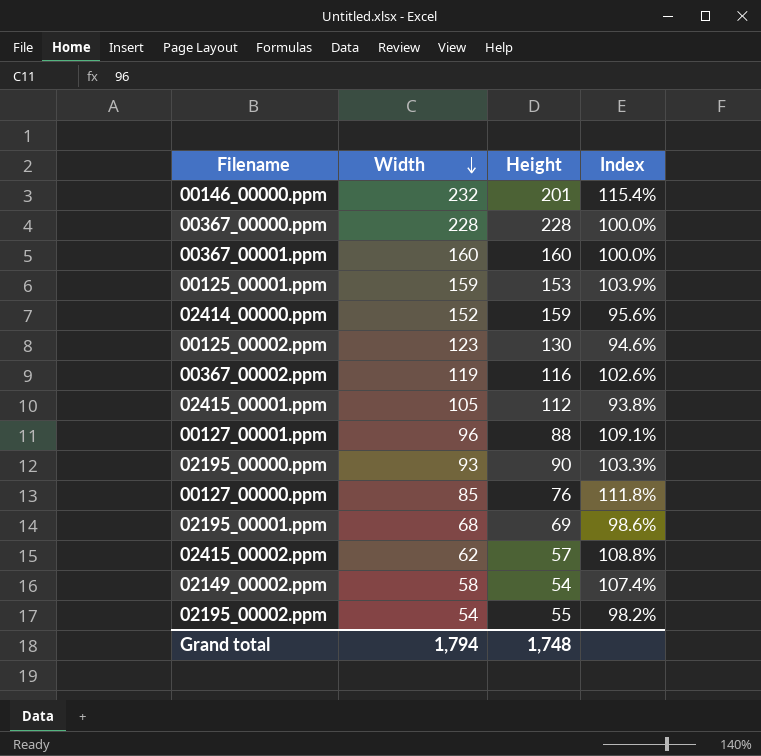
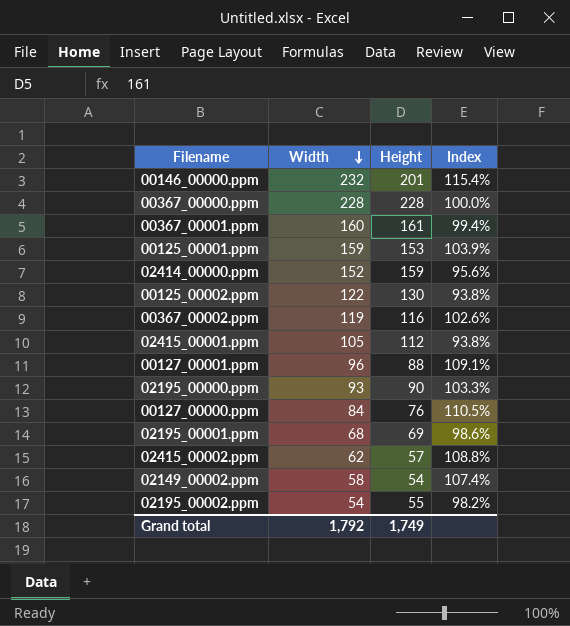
00367_00001.ppm | Height: 160 -> 161
00367_00001.ppm | Index: 100.0% -> 99.4%
00125_00002.ppm | Width: 123 -> 122
00125_00002.ppm | Index: 94.6% -> 93.8%
00127_00000.ppm | Width: 85 -> 84
00127_00000.ppm | Index: 111.8% -> 110.5%
Grand total | Width: 1,794 -> 1,792
Grand total | Height: 1,748 -> 1,749

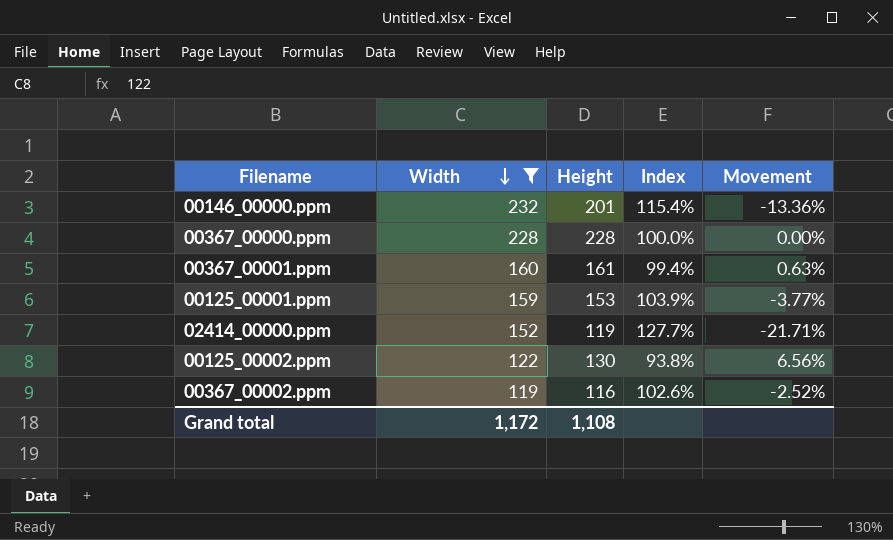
filter: none -> Width >= 119
column Movement | formula: none -> ([Height] - [Width]) / [Width]
02414_00000.ppm | Height: 159 -> 119
02414_00000.ppm | Index: 95.6% -> 127.7%
Grand total | Width: 1,792 -> 1,172
Grand total | Height: 1,749 -> 1,108

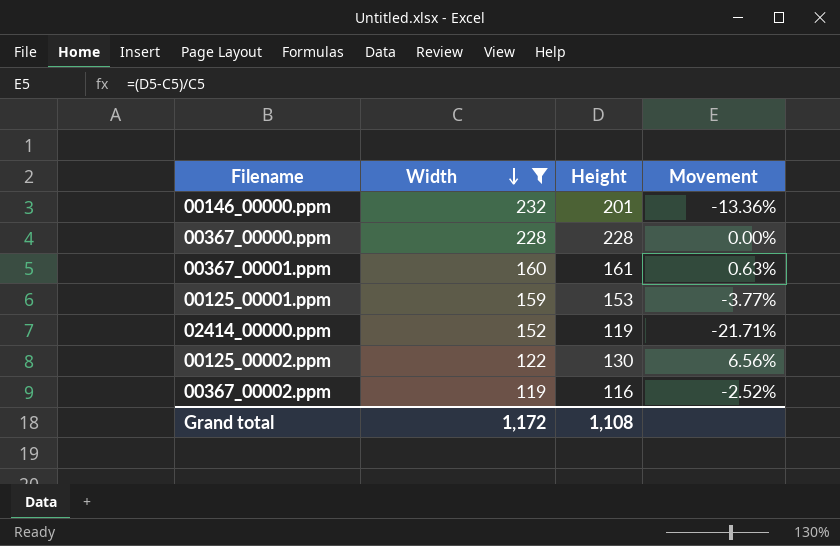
column Index | formula: [Width] / [Height] -> none

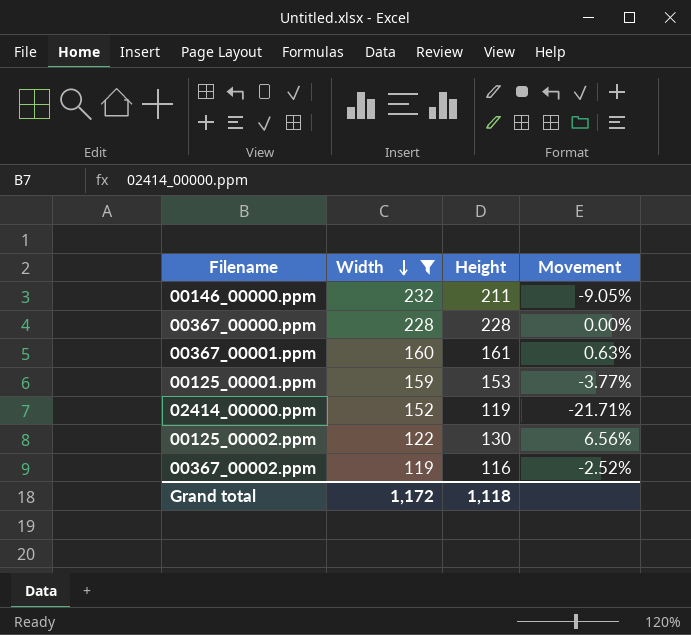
00146_00000.ppm | Height: 201 -> 211
00146_00000.ppm | Movement: -13.36% -> -9.05%
Grand total | Height: 1,108 -> 1,118

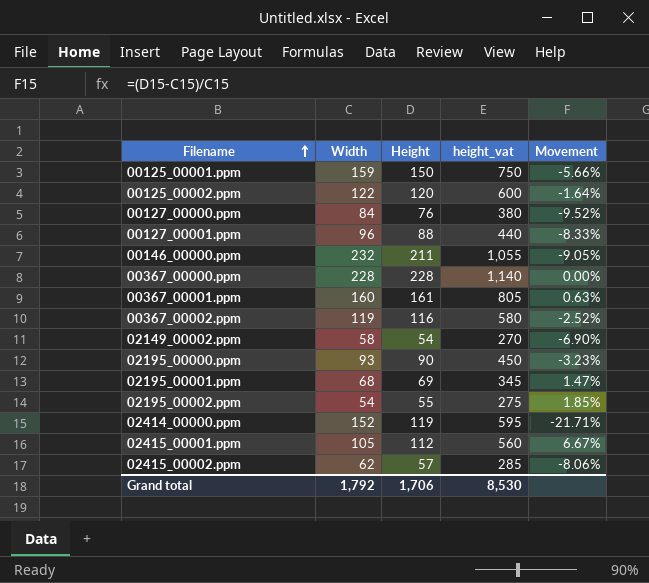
filter: Width >= 119 -> none
row order: Width descending -> Filename ascending
column height_vat | formula: none -> [Height] * 5
00125_00001.ppm | Height: 153 -> 150
00125_00001.ppm | Movement: -3.77% -> -5.66%
00125_00002.ppm | Height: 130 -> 120
00125_00002.ppm | Movement: 6.56% -> -1.64%
Grand total | Width: 1,172 -> 1,792
Grand total | Height: 1,118 -> 1,706

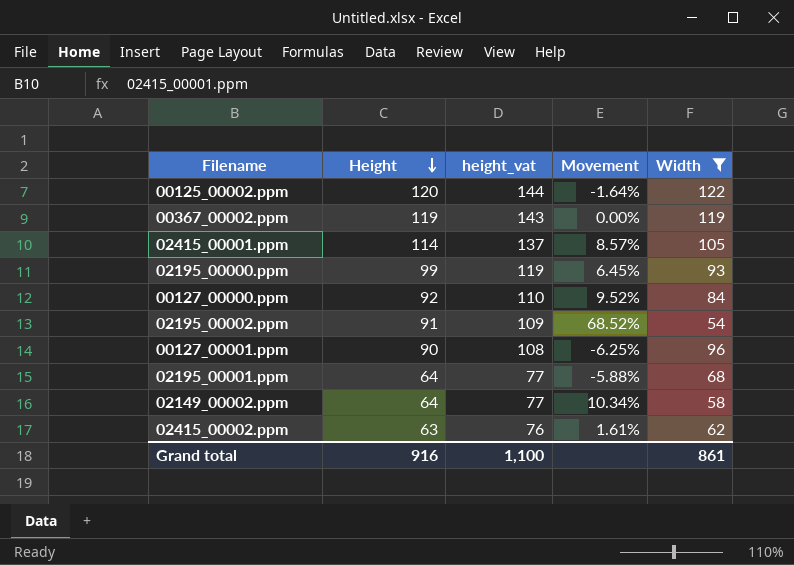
filter: none -> Width <= 122
row order: Filename ascending -> Height descending
column height_vat | formula: [Height] * 5 -> [Height] * 1.2
column Width | position: 2 -> 5
00367_00002.ppm | Height: 116 -> 119
00367_00002.ppm | Movement: -2.52% -> 0.00%
02415_00001.ppm | Height: 112 -> 114
02415_00001.ppm | Movement: 6.67% -> 8.57%
02195_00000.ppm | Height: 90 -> 99
02195_00000.ppm | Movement: -3.23% -> 6.45%
00127_00000.ppm | Height: 76 -> 92
00127_00000.ppm | Movement: -9.52% -> 9.52%
02195_00002.ppm | Height: 55 -> 91
02195_00002.ppm | Movement: 1.85% -> 68.52%
00127_00001.ppm | Height: 88 -> 90
00127_00001.ppm | Movement: -8.33% -> -6.25%
02195_00001.ppm | Height: 69 -> 64
02195_00001.ppm | Movement: 1.47% -> -5.88%
02149_00002.ppm | Height: 54 -> 64
02149_00002.ppm | Movement: -6.90% -> 10.34%
02415_00002.ppm | Height: 57 -> 63
02415_00002.ppm | Movement: -8.06% -> 1.61%
Grand total | Height: 1,706 -> 916
Grand total | height_vat: 8,530 -> 1,100
Grand total | Width: 1,792 -> 861

